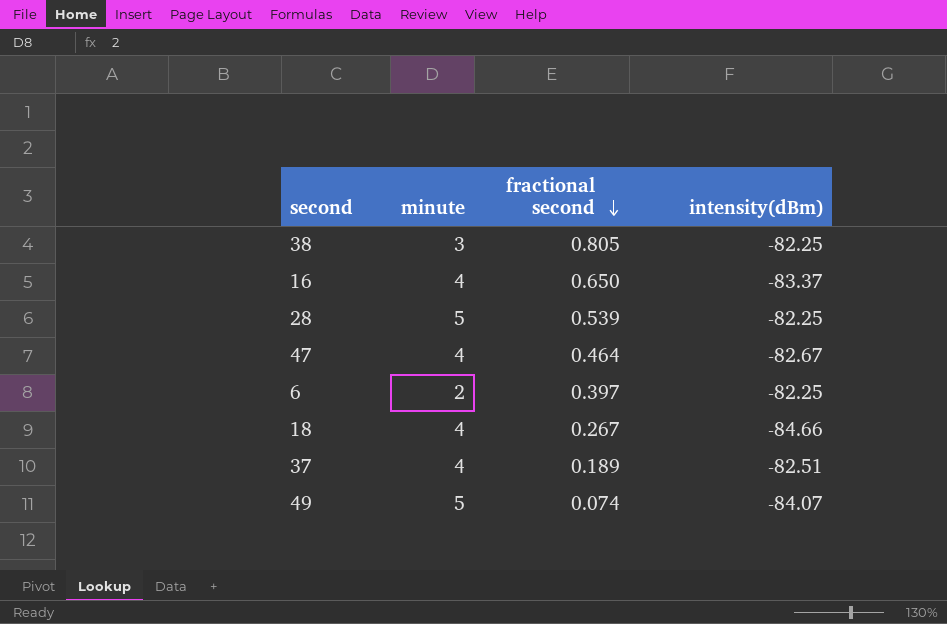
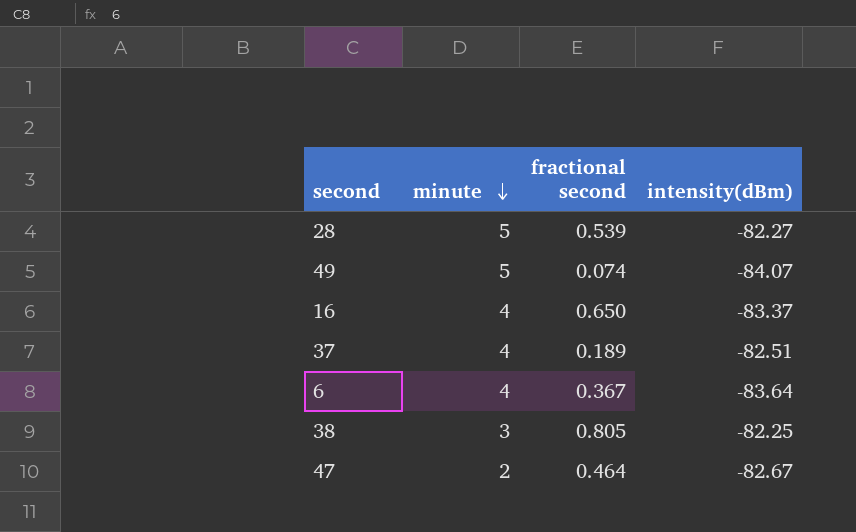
row order: fractional second descending -> minute descending
row 18: 4 | 0.267 | -84.66 -> none
28 | intensity(dBm): -82.25 -> -82.27
6 | minute: 2 -> 4
6 | fractional second: 0.397 -> 0.367
6 | intensity(dBm): -82.25 -> -83.64
47 | minute: 4 -> 2

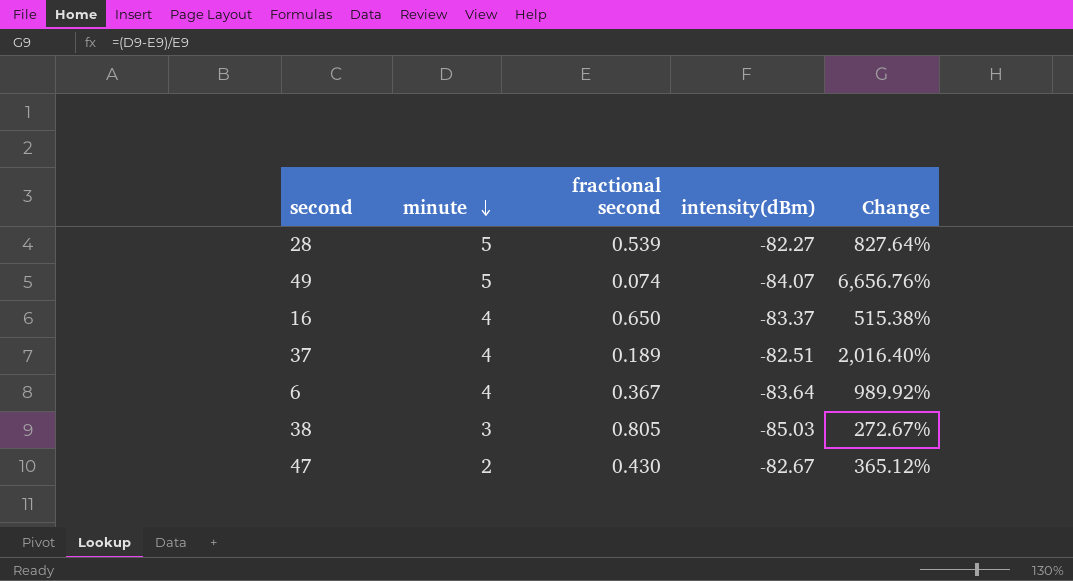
column Change | formula: none -> ([minute] - [fractional second]) / [fractional second]
38 | intensity(dBm): -82.25 -> -85.03
47 | fractional second: 0.464 -> 0.430

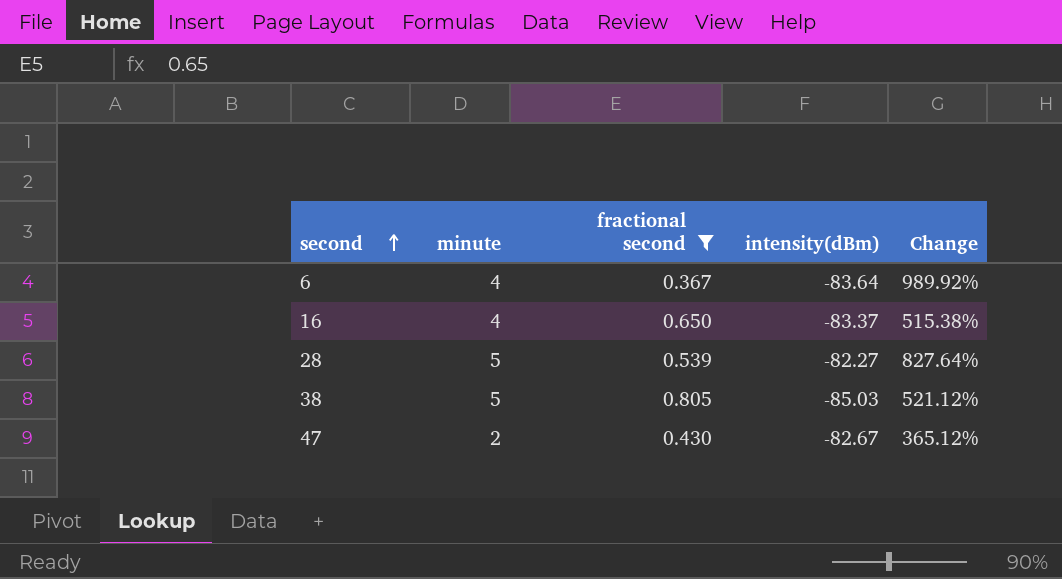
filter: none -> fractional second >= 0.367
row order: minute descending -> second ascending
38 | minute: 3 -> 5
38 | Change: 272.67% -> 521.12%

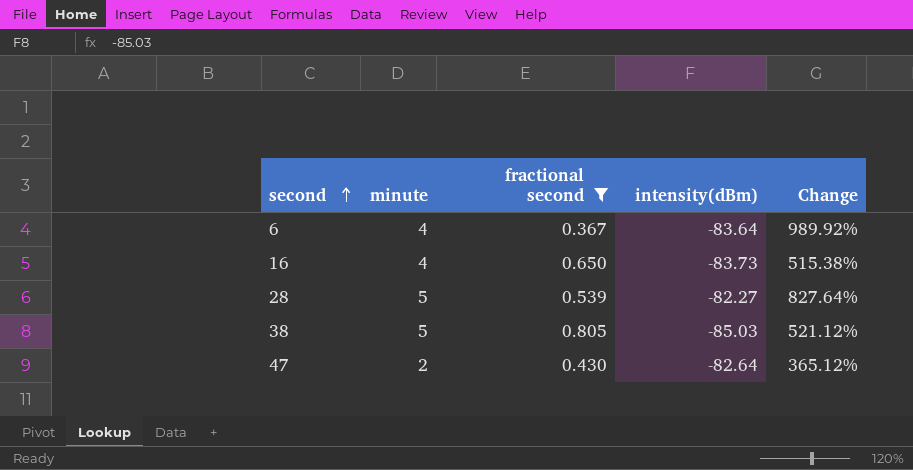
16 | intensity(dBm): -83.37 -> -83.73
47 | intensity(dBm): -82.67 -> -82.64

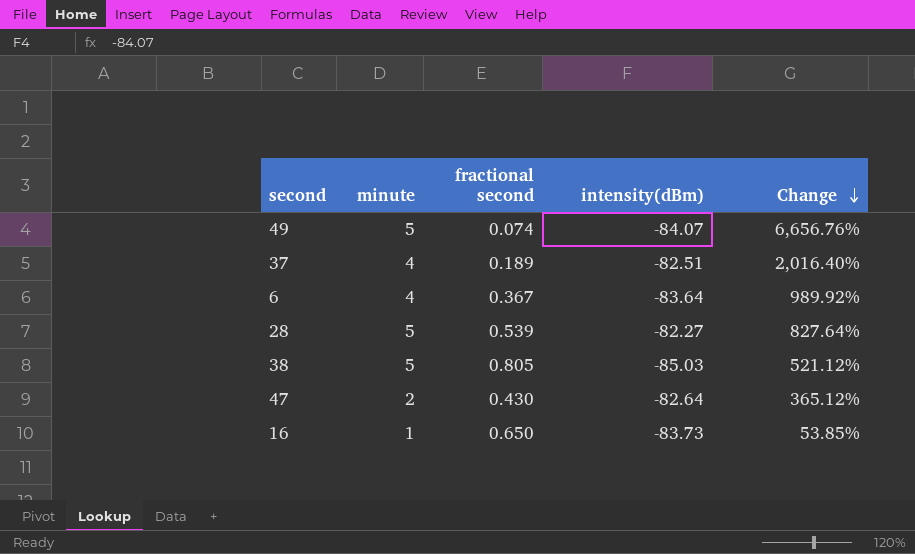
filter: fractional second >= 0.367 -> none
row order: second ascending -> Change descending
16 | minute: 4 -> 1
16 | Change: 515.38% -> 53.85%

